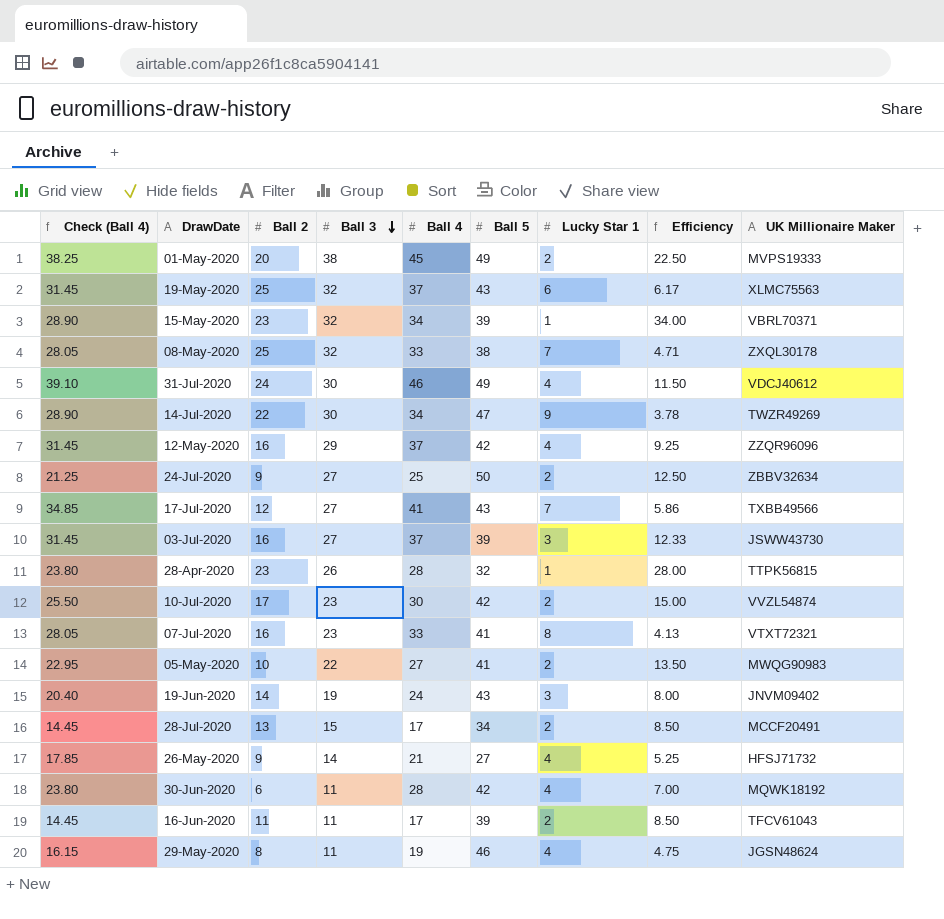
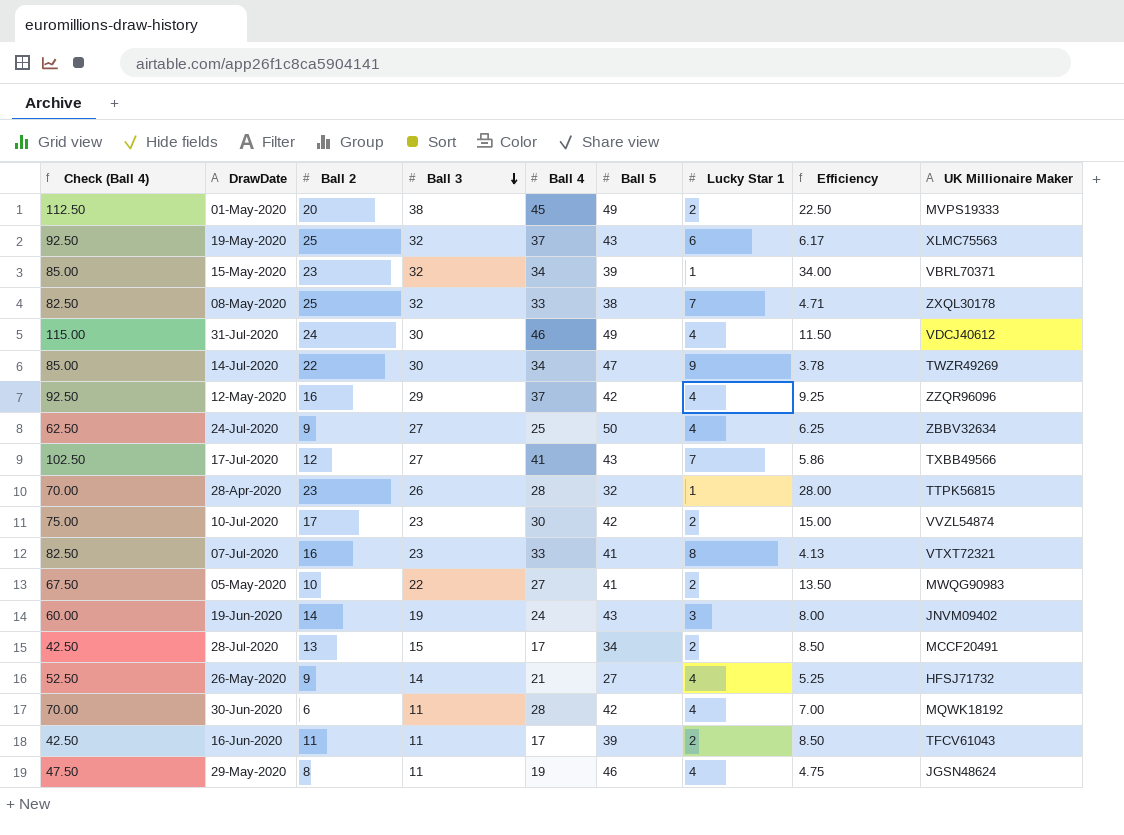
column Check (Ball 4) | formula: [Ball 4] * 0.85 -> [Ball 4] * 2.5
row 03-Jul-2020: 31.45 | 16 | 27 | 37 | 39 | 3 | 12.33 | JSWW43730 -> none
24-Jul-2020 | Lucky Star 1: 2 -> 4
24-Jul-2020 | Efficiency: 12.50 -> 6.25

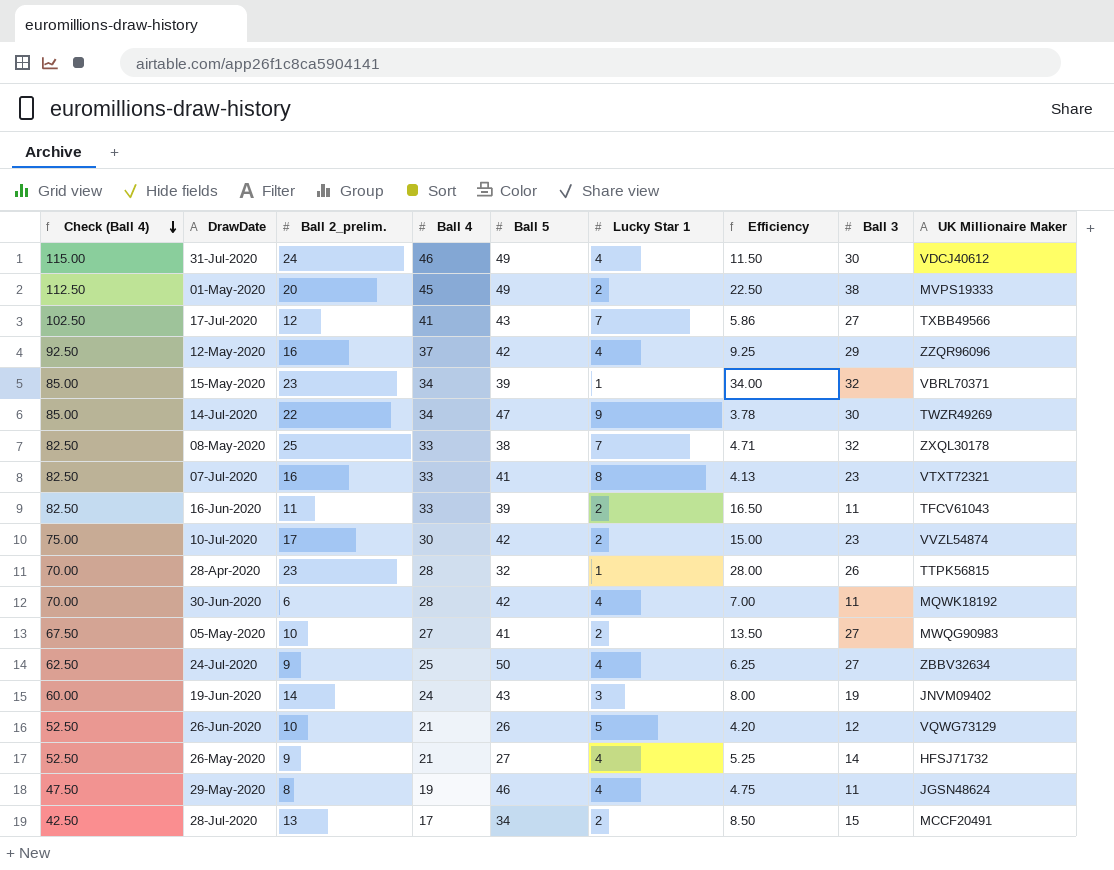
row order: Ball 3 descending -> Check (Ball 4) descending
column name: Ball 2 -> Ball 2_prelim.
column Ball 3 | position: 4 -> 8
row 19-May-2020: 92.50 | 25 | 32 | 37 | 43 | 6 | 6.17 | XLMC75563 -> none
16-Jun-2020 | Check (Ball 4): 42.50 -> 82.50
16-Jun-2020 | Ball 4: 17 -> 33
16-Jun-2020 | Efficiency: 8.50 -> 16.50
05-May-2020 | Ball 3: 22 -> 27
row 26-Jun-2020: none -> 52.50 | 10 | 21 | 26 | 5 | 4.20 | 12 | VQWG73129

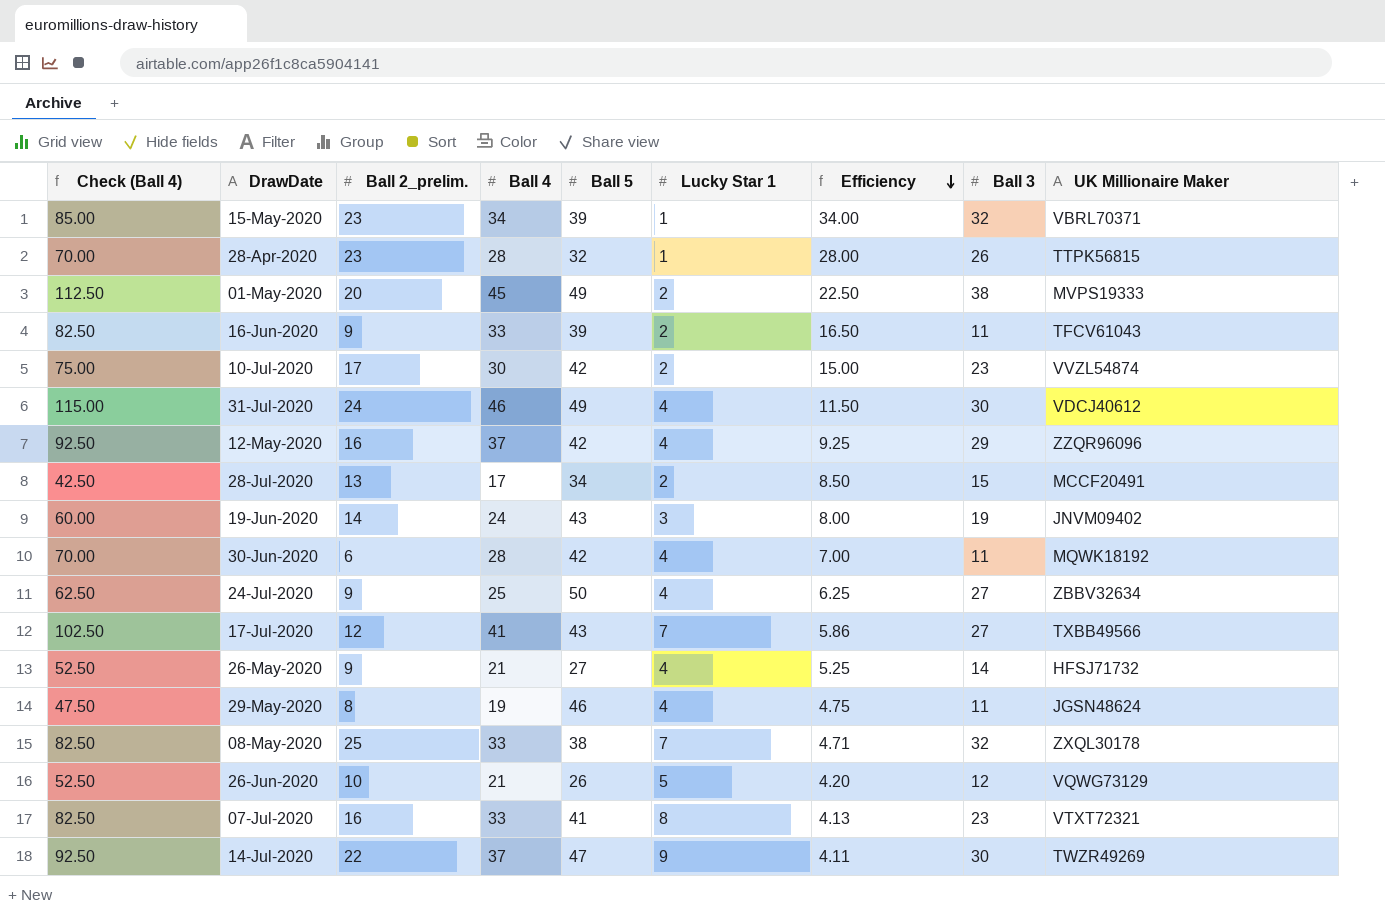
row order: Check (Ball 4) descending -> Efficiency descending
row 05-May-2020: 67.50 | 10 | 27 | 41 | 2 | 13.50 | 27 | MWQG90983 -> none
16-Jun-2020 | Ball 2_prelim.: 11 -> 9
14-Jul-2020 | Check (Ball 4): 85.00 -> 92.50
14-Jul-2020 | Ball 4: 34 -> 37
14-Jul-2020 | Efficiency: 3.78 -> 4.11

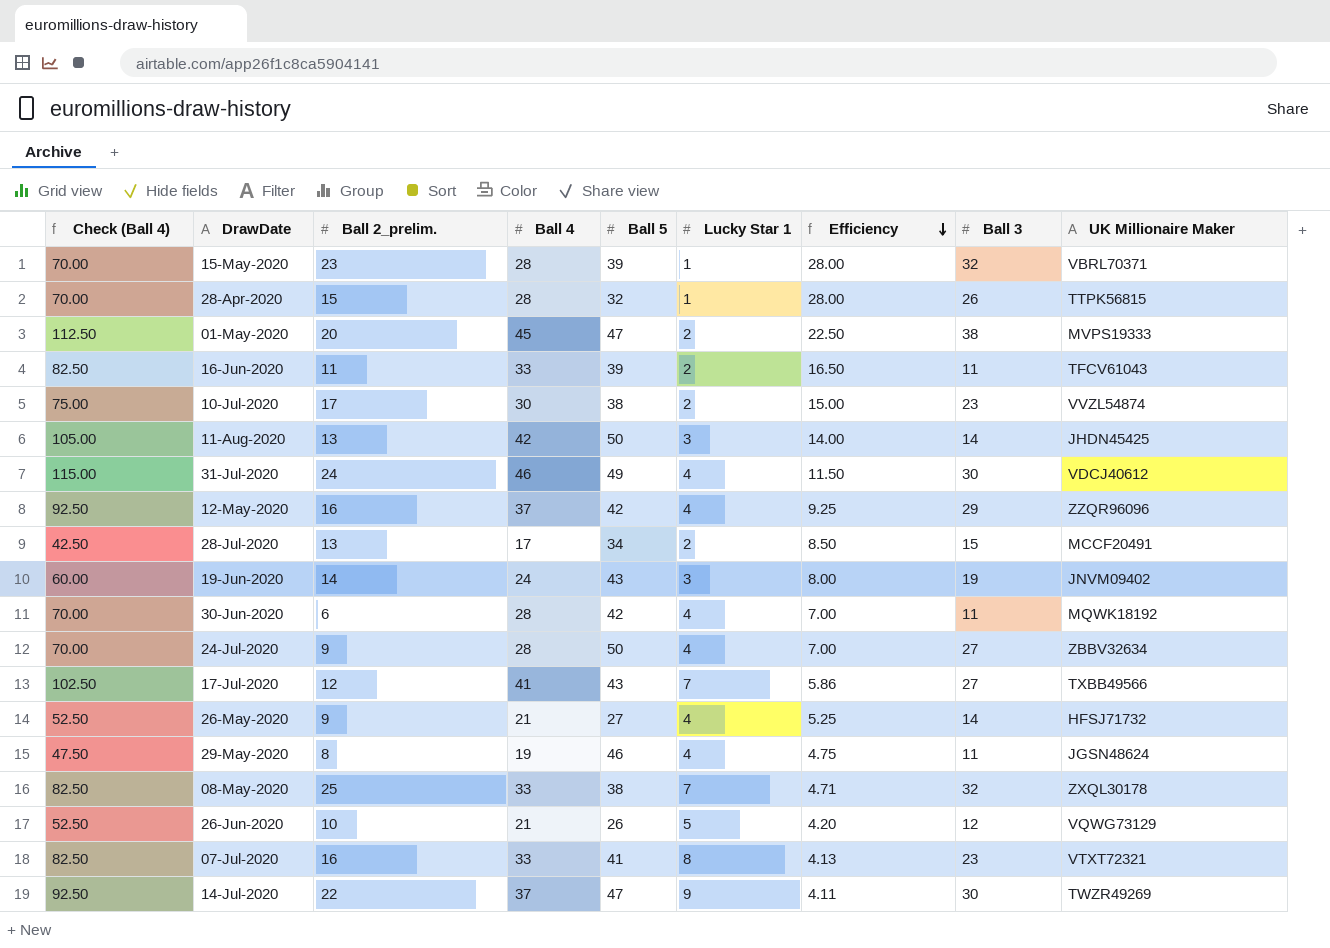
15-May-2020 | Check (Ball 4): 85.00 -> 70.00
15-May-2020 | Ball 4: 34 -> 28
15-May-2020 | Efficiency: 34.00 -> 28.00
28-Apr-2020 | Ball 2_prelim.: 23 -> 15
01-May-2020 | Ball 5: 49 -> 47
16-Jun-2020 | Ball 2_prelim.: 9 -> 11
10-Jul-2020 | Ball 5: 42 -> 38
row 11-Aug-2020: none -> 105.00 | 13 | 42 | 50 | 3 | 14.00 | 14 | JHDN45425
24-Jul-2020 | Check (Ball 4): 62.50 -> 70.00
24-Jul-2020 | Ball 4: 25 -> 28
24-Jul-2020 | Efficiency: 6.25 -> 7.00

